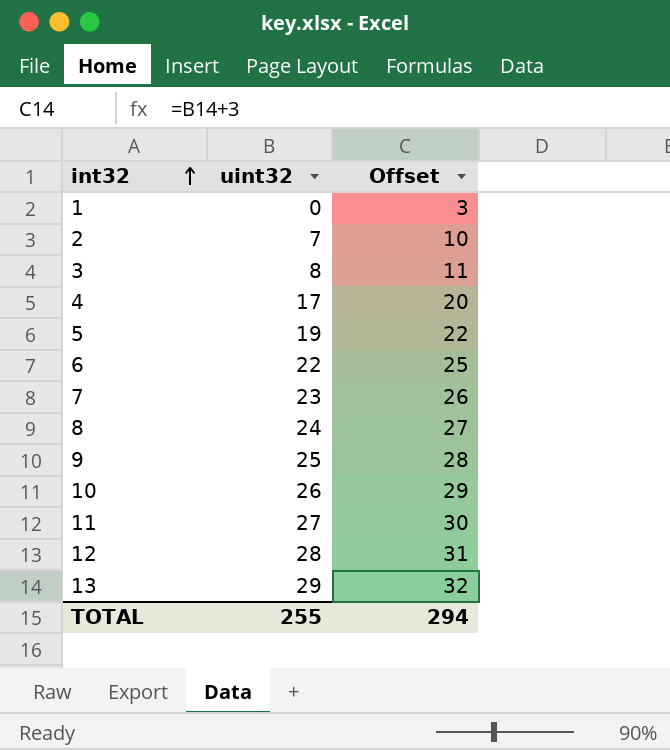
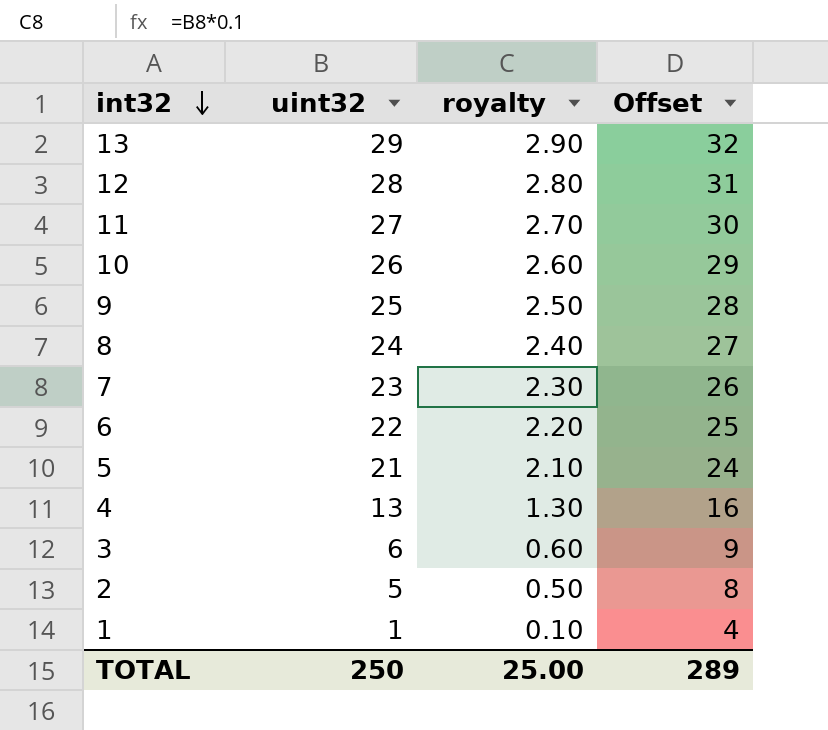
row order: int32 ascending -> int32 descending
column royalty | formula: none -> [uint32] * 0.1
5 | uint32: 19 -> 21
5 | Offset: 22 -> 24
4 | uint32: 17 -> 13
4 | Offset: 20 -> 16
3 | uint32: 8 -> 6
3 | Offset: 11 -> 9
2 | uint32: 7 -> 5
2 | Offset: 10 -> 8
1 | uint32: 0 -> 1
1 | Offset: 3 -> 4
TOTAL | uint32: 255 -> 250
TOTAL | Offset: 294 -> 289

